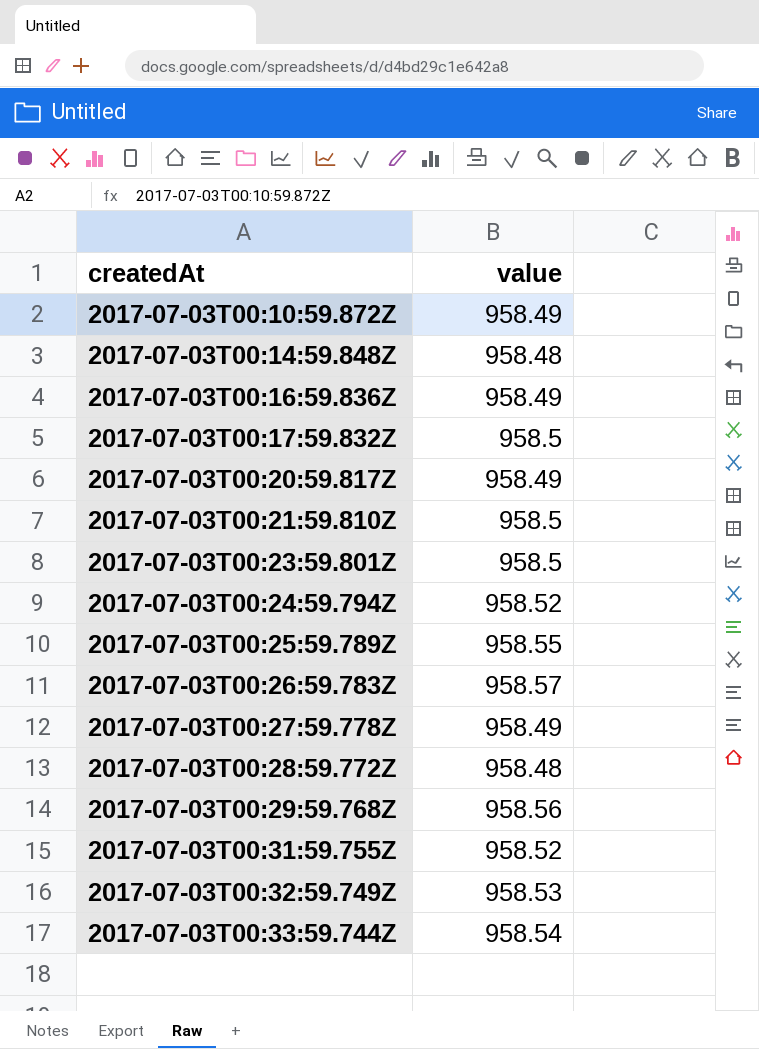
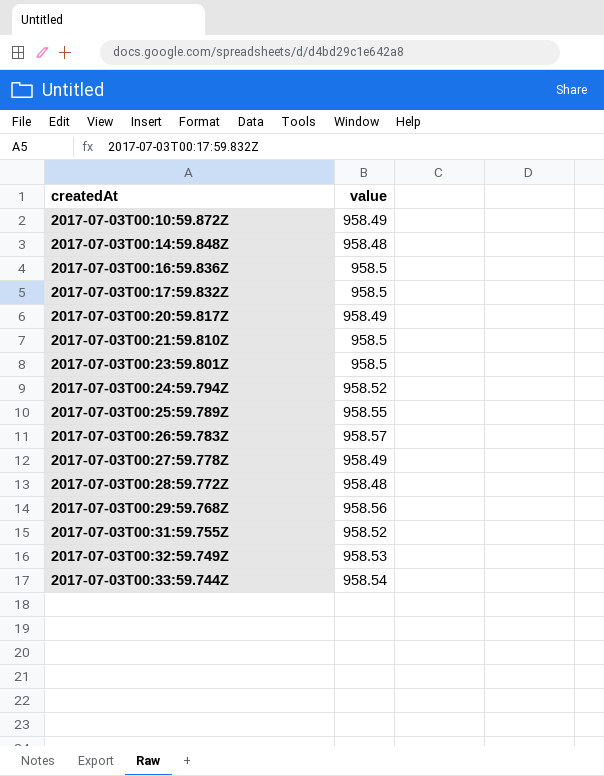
2017-07-03T00:16:59.836Z | value: 958.49 -> 958.5

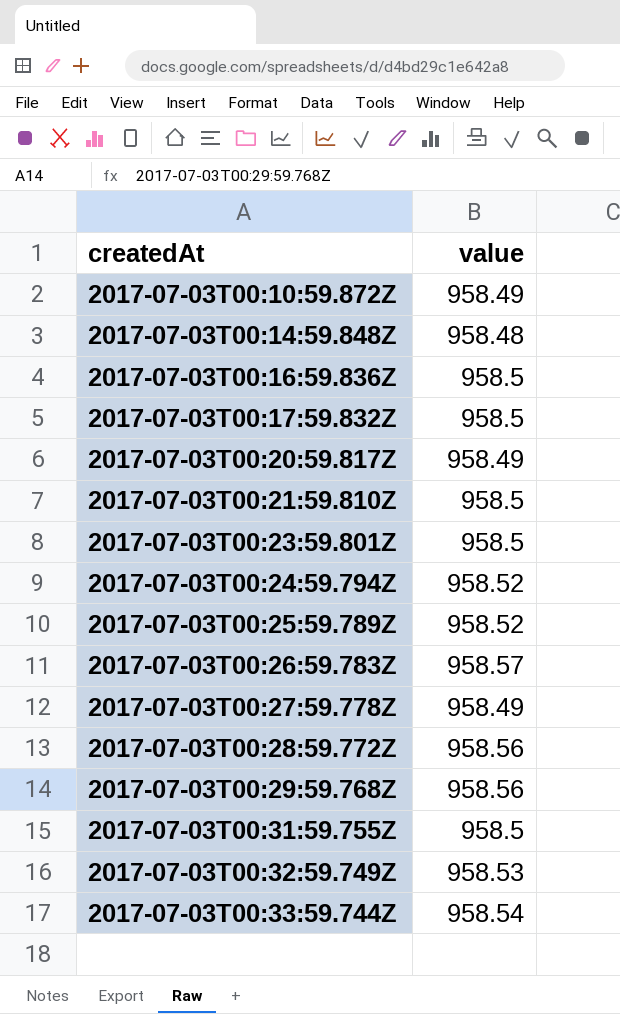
2017-07-03T00:25:59.789Z | value: 958.55 -> 958.52
2017-07-03T00:28:59.772Z | value: 958.48 -> 958.56
2017-07-03T00:31:59.755Z | value: 958.52 -> 958.5

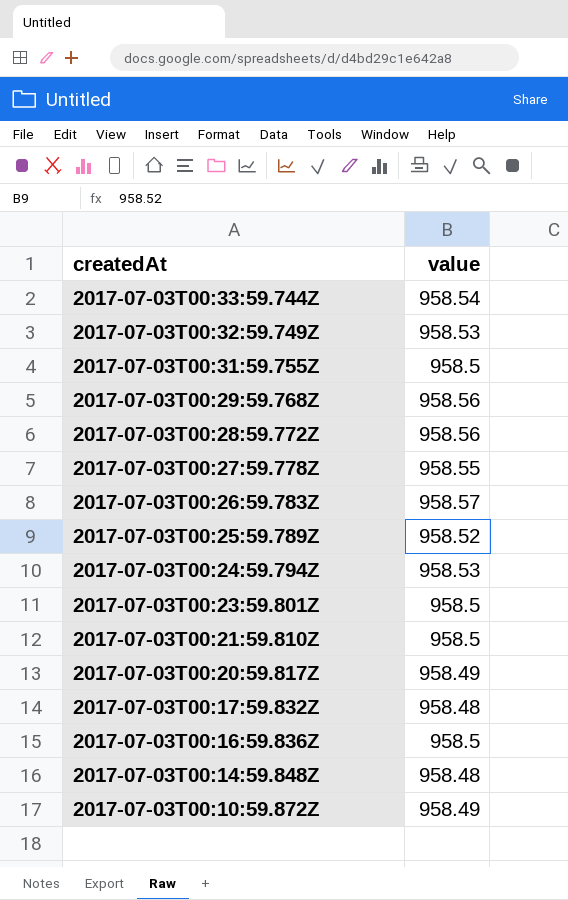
row order: createdAt ascending -> createdAt descending
2017-07-03T00:27:59.778Z | value: 958.49 -> 958.55
2017-07-03T00:24:59.794Z | value: 958.52 -> 958.53
2017-07-03T00:17:59.832Z | value: 958.5 -> 958.48

